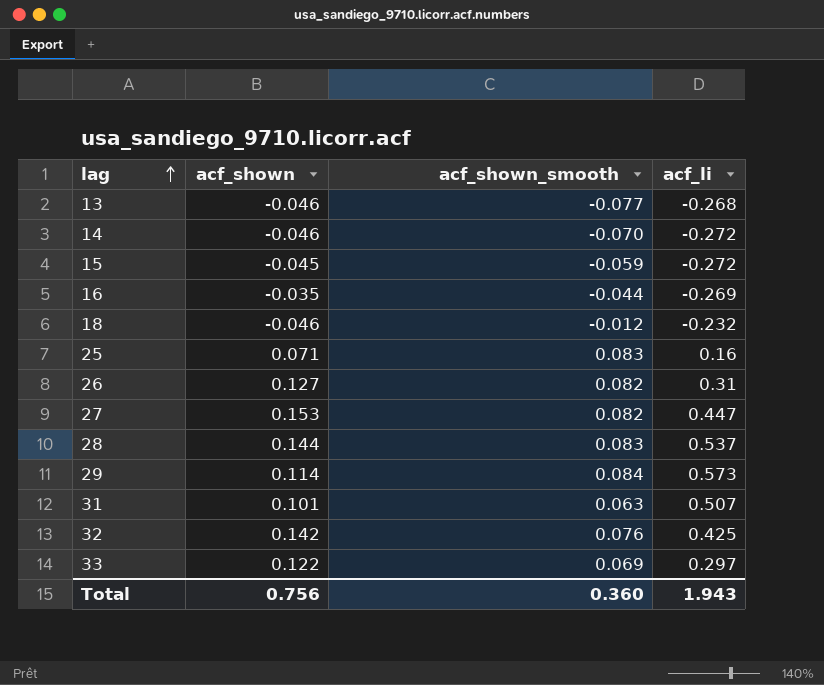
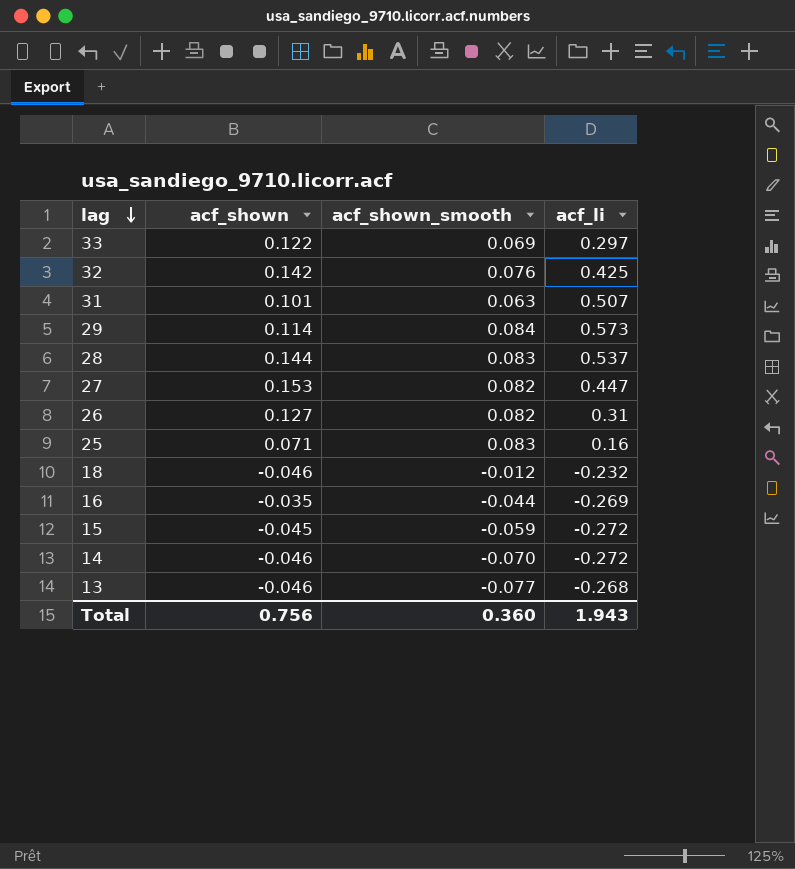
row order: lag ascending -> lag descending

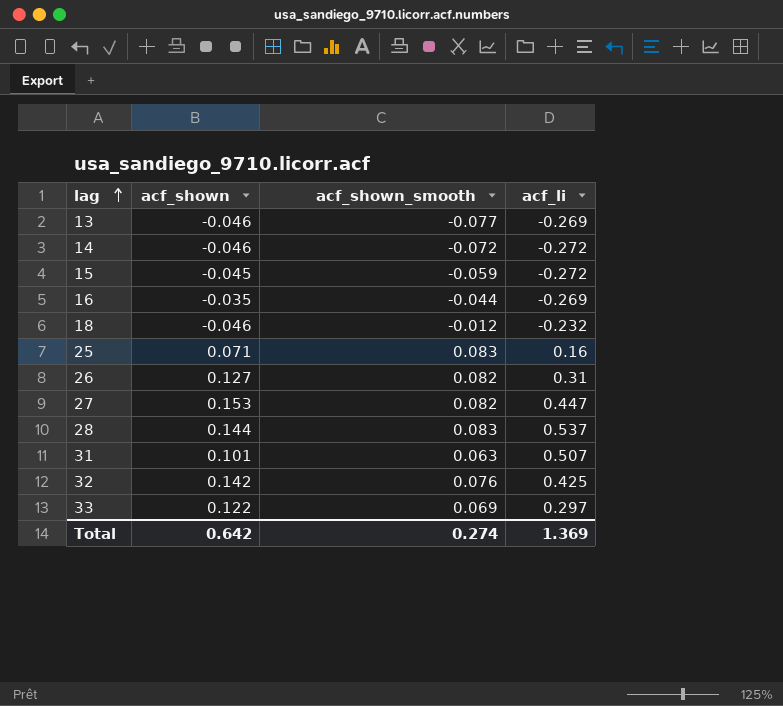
row order: lag descending -> lag ascending
row 29: 0.114 | 0.084 | 0.573 -> none
13 | acf_li: -0.268 -> -0.269
14 | acf_shown_smooth: -0.070 -> -0.072
Total | acf_shown: 0.756 -> 0.642
Total | acf_shown_smooth: 0.360 -> 0.274
Total | acf_li: 1.943 -> 1.369

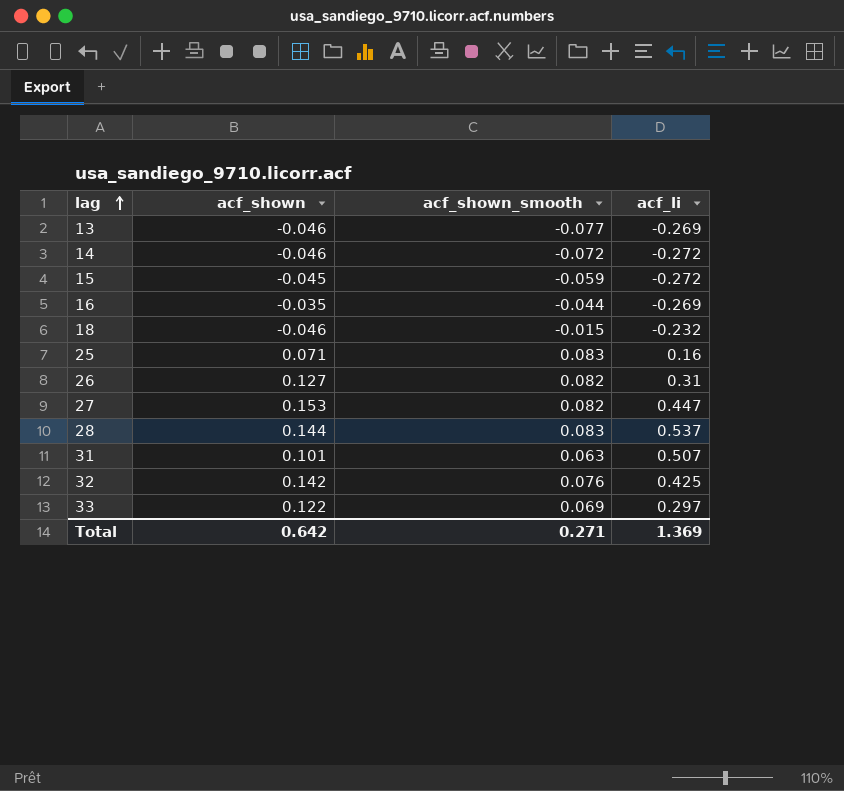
18 | acf_shown_smooth: -0.012 -> -0.015
Total | acf_shown_smooth: 0.274 -> 0.271

